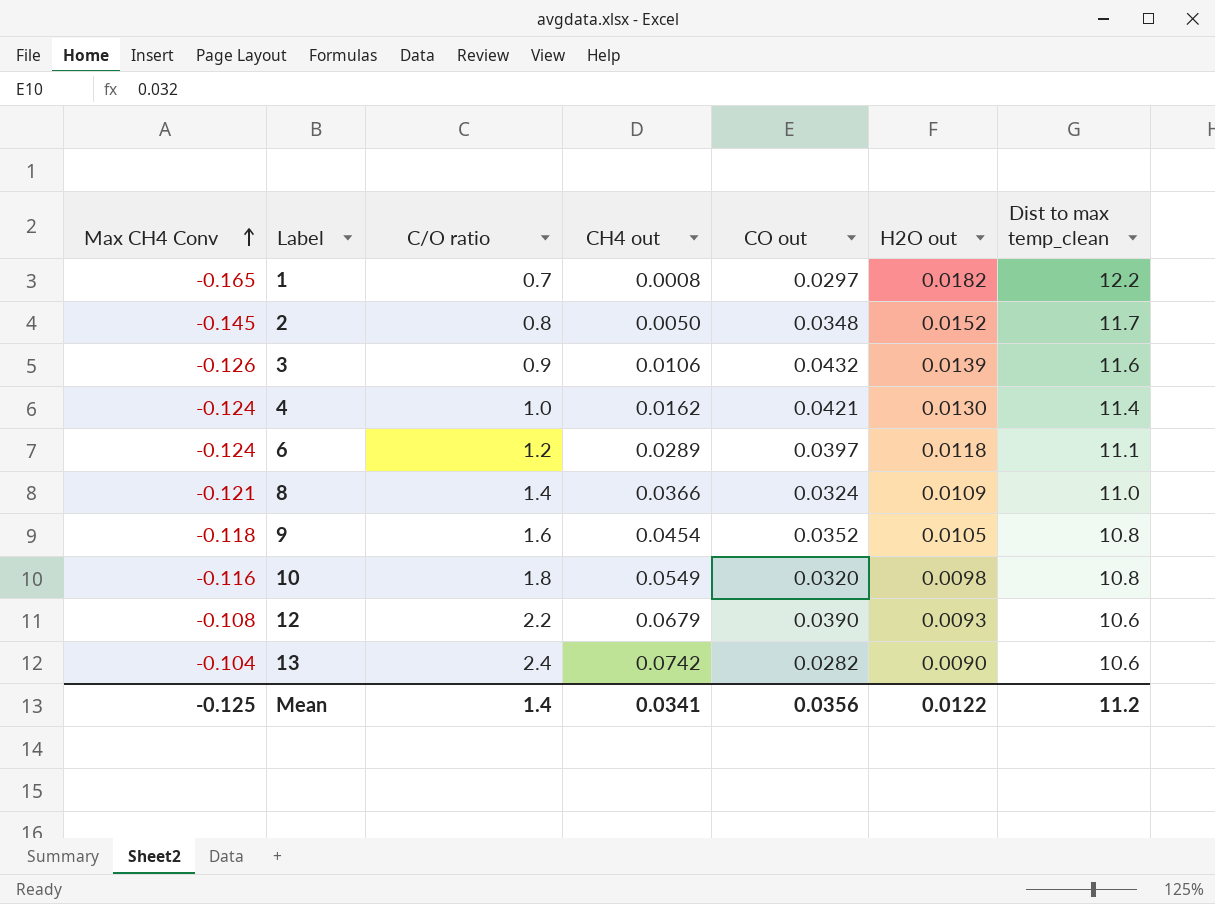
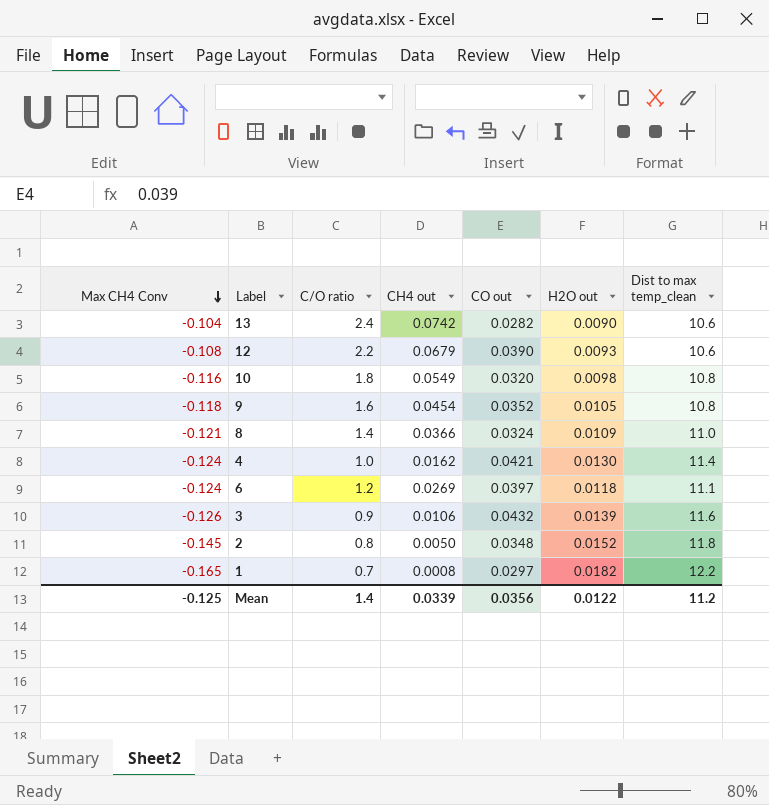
row order: Max CH4 Conv ascending -> Max CH4 Conv descending
6 | CH4 out: 0.0289 -> 0.0269
2 | Dist to max temp_clean: 11.7 -> 11.8
Mean | CH4 out: 0.0341 -> 0.0339

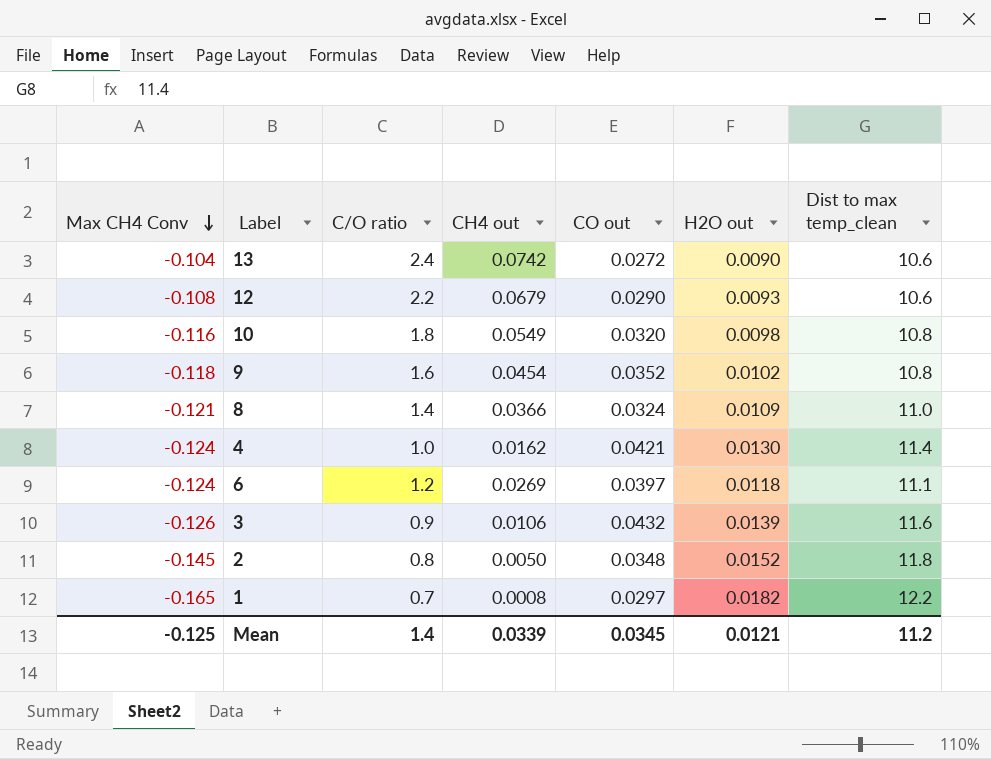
13 | CO out: 0.0282 -> 0.0272
12 | CO out: 0.0390 -> 0.0290
9 | H2O out: 0.0105 -> 0.0102
Mean | CO out: 0.0356 -> 0.0345
Mean | H2O out: 0.0122 -> 0.0121

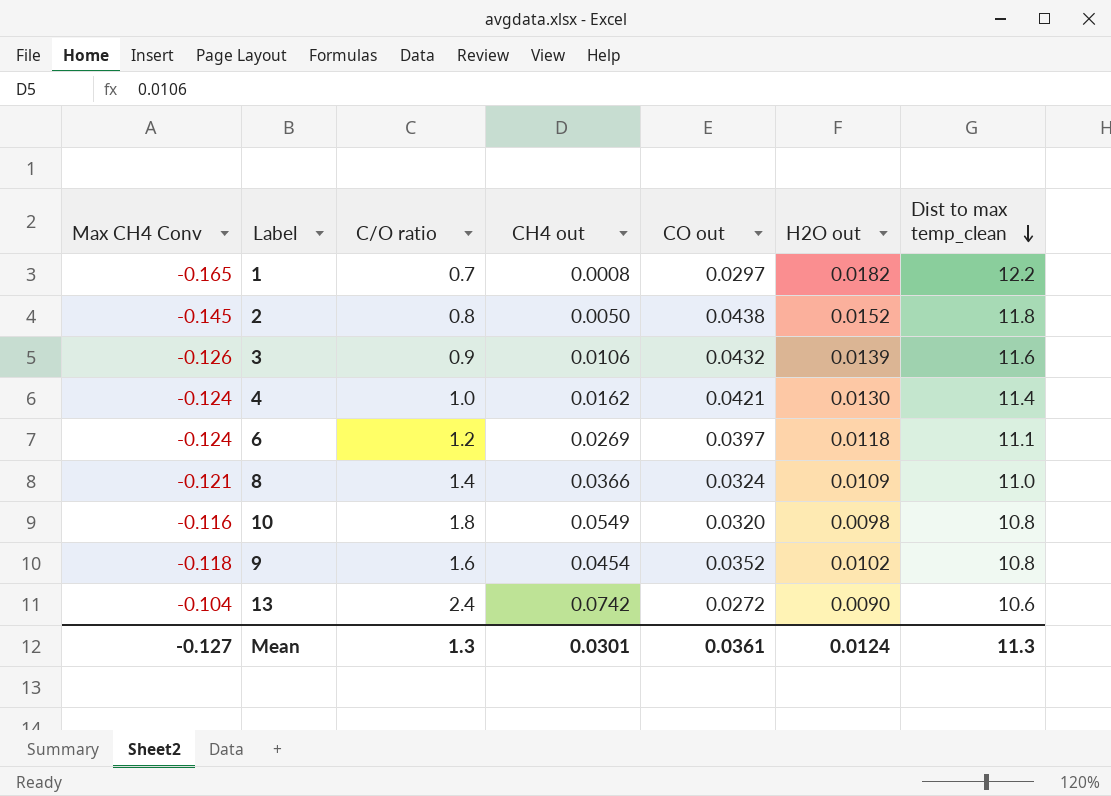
row order: Max CH4 Conv descending -> Dist to max temp_clean descending
row 12: -0.108 | 2.2 | 0.0679 | 0.0290 | 0.0093 | 10.6 -> none
2 | CO out: 0.0348 -> 0.0438
Mean | Max CH4 Conv: -0.125 -> -0.127
Mean | C/O ratio: 1.4 -> 1.3
Mean | CH4 out: 0.0339 -> 0.0301
Mean | CO out: 0.0345 -> 0.0361
Mean | H2O out: 0.0121 -> 0.0124
Mean | Dist to max temp_clean: 11.2 -> 11.3

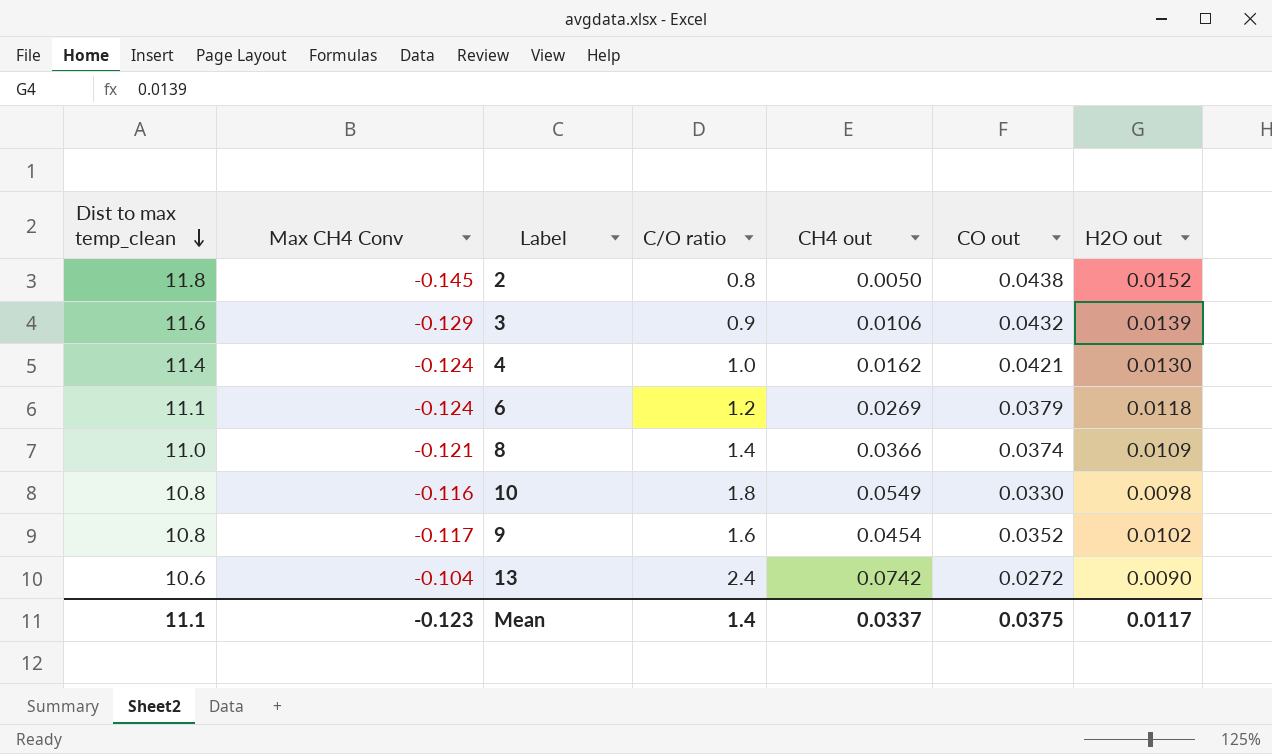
column Dist to max temp_clean | position: 7 -> 1
row 1: -0.165 | 0.7 | 0.0008 | 0.0297 | 0.0182 | 12.2 -> none
3 | Max CH4 Conv: -0.126 -> -0.129
6 | CO out: 0.0397 -> 0.0379
8 | CO out: 0.0324 -> 0.0374
10 | CO out: 0.0320 -> 0.0330
9 | Max CH4 Conv: -0.118 -> -0.117
Mean | Dist to max temp_clean: 11.3 -> 11.1
Mean | Max CH4 Conv: -0.127 -> -0.123
Mean | C/O ratio: 1.3 -> 1.4
Mean | CH4 out: 0.0301 -> 0.0337
Mean | CO out: 0.0361 -> 0.0375
Mean | H2O out: 0.0124 -> 0.0117

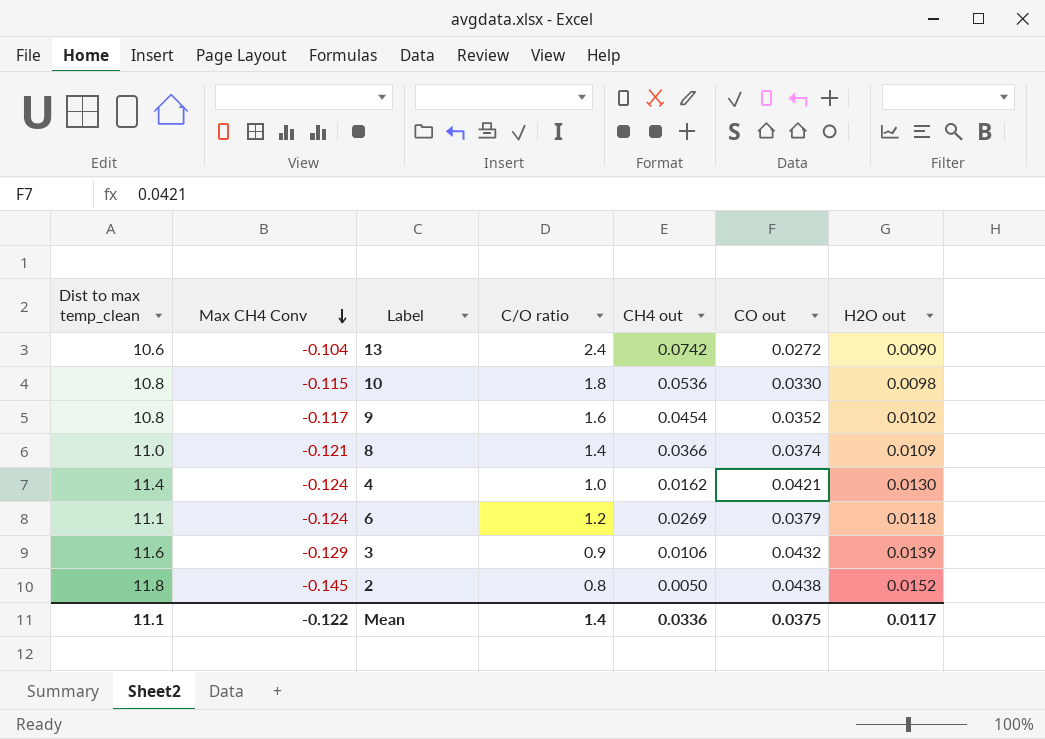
row order: Dist to max temp_clean descending -> Max CH4 Conv descending
10 | Max CH4 Conv: -0.116 -> -0.115
10 | CH4 out: 0.0549 -> 0.0536
Mean | Max CH4 Conv: -0.123 -> -0.122
Mean | CH4 out: 0.0337 -> 0.0336

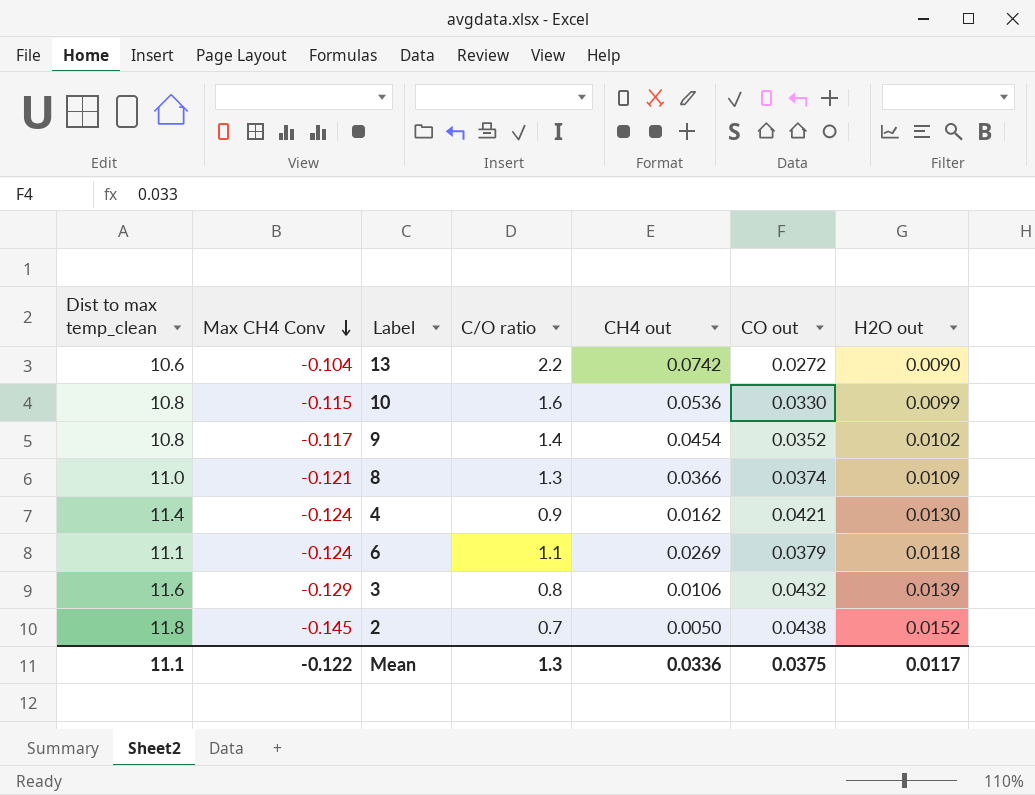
13 | C/O ratio: 2.4 -> 2.2
10 | C/O ratio: 1.8 -> 1.6
10 | H2O out: 0.0098 -> 0.0099
9 | C/O ratio: 1.6 -> 1.4
8 | C/O ratio: 1.4 -> 1.3
4 | C/O ratio: 1.0 -> 0.9
6 | C/O ratio: 1.2 -> 1.1
3 | C/O ratio: 0.9 -> 0.8
2 | C/O ratio: 0.8 -> 0.7
Mean | C/O ratio: 1.4 -> 1.3

